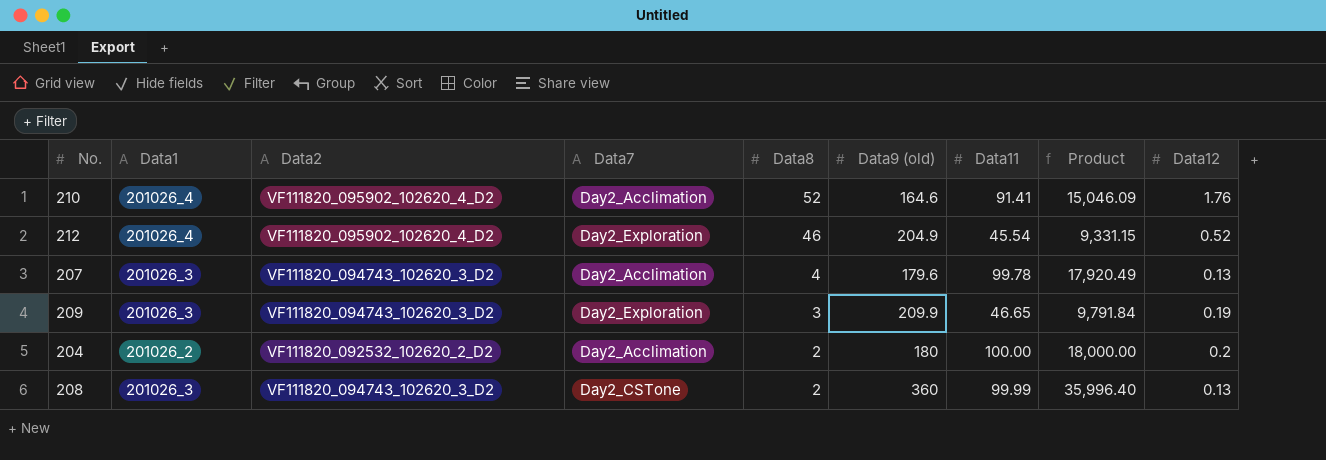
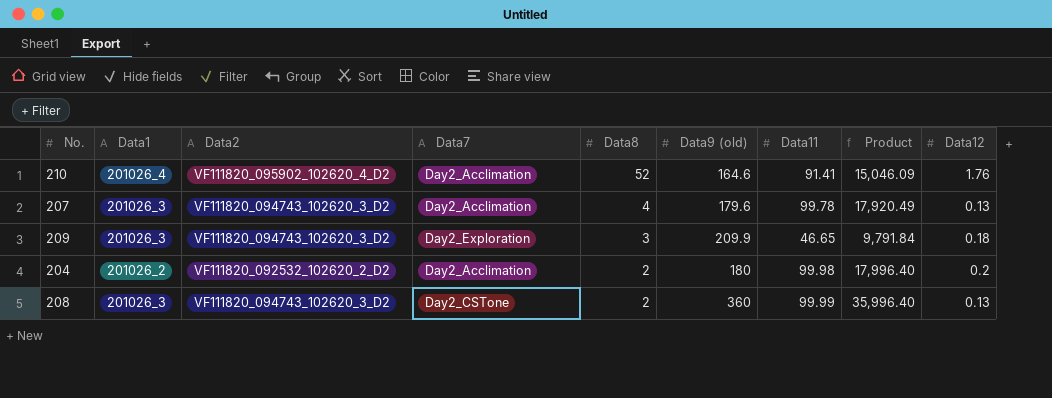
row 212: 201026_4 | VF111820_095902_102620_4_D2 | Day2_Exploration | 46 | 204.9 | 45.54 | 9,331.15 | 0.52 -> none
209 | Data12: 0.19 -> 0.18
204 | Data11: 100.00 -> 99.98
204 | Product: 18,000.00 -> 17,996.40

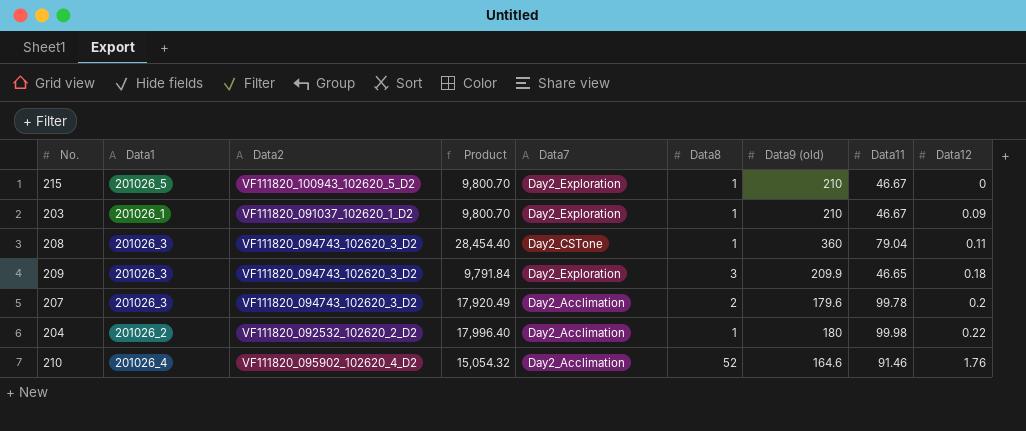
row order: Data8 descending -> Data12 ascending
column Product | position: 8 -> 4
row 215: none -> 201026_5 | VF111820_100943_102620_5_D2 | 9,800.70 | Day2_Exploration | 1 | 210 | 46.67 | 0
row 203: none -> 201026_1 | VF111820_091037_102620_1_D2 | 9,800.70 | Day2_Exploration | 1 | 210 | 46.67 | 0.09
208 | Product: 35,996.40 -> 28,454.40
208 | Data8: 2 -> 1
208 | Data11: 99.99 -> 79.04
208 | Data12: 0.13 -> 0.11
207 | Data8: 4 -> 2
207 | Data12: 0.13 -> 0.2
204 | Data8: 2 -> 1
204 | Data12: 0.2 -> 0.22
210 | Product: 15,046.09 -> 15,054.32
210 | Data11: 91.41 -> 91.46

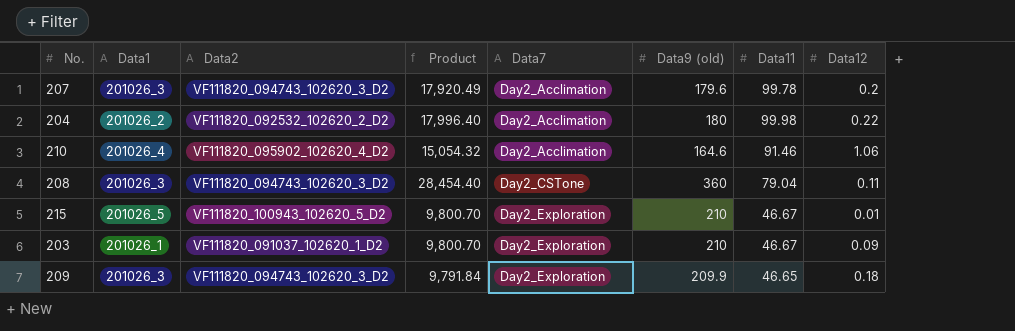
row order: Data12 ascending -> Data7 ascending
column Data8 | position: 6 -> none
210 | Data12: 1.76 -> 1.06
215 | Data12: 0 -> 0.01

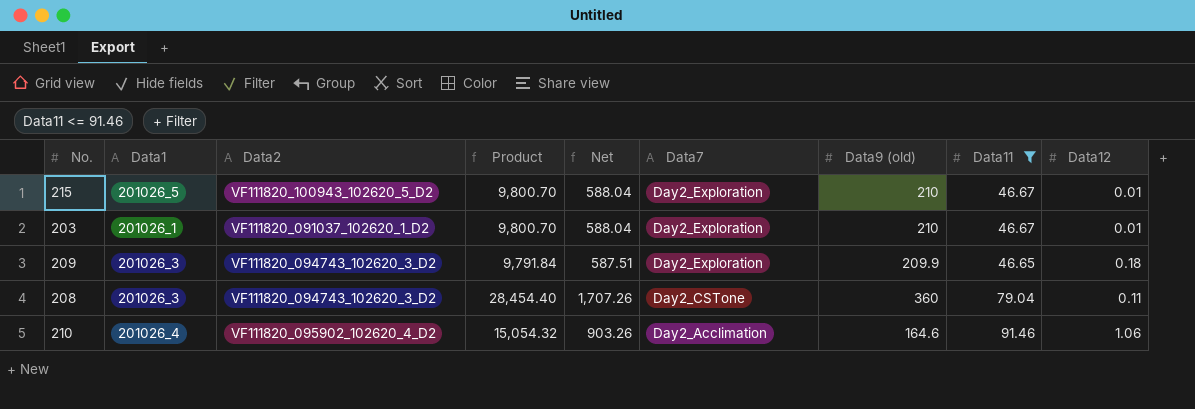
filter: none -> Data11 <= 91.46
row order: Data7 ascending -> Data7 descending
column Net | formula: none -> [Product] * 0.06
203 | Data12: 0.09 -> 0.01

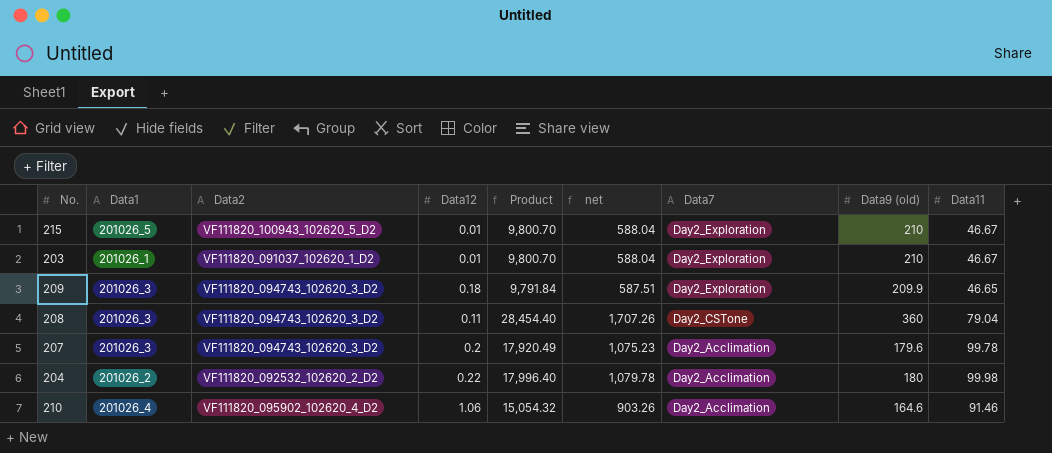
filter: Data11 <= 91.46 -> none
column Data12 | position: 9 -> 4
column name: Net -> net

